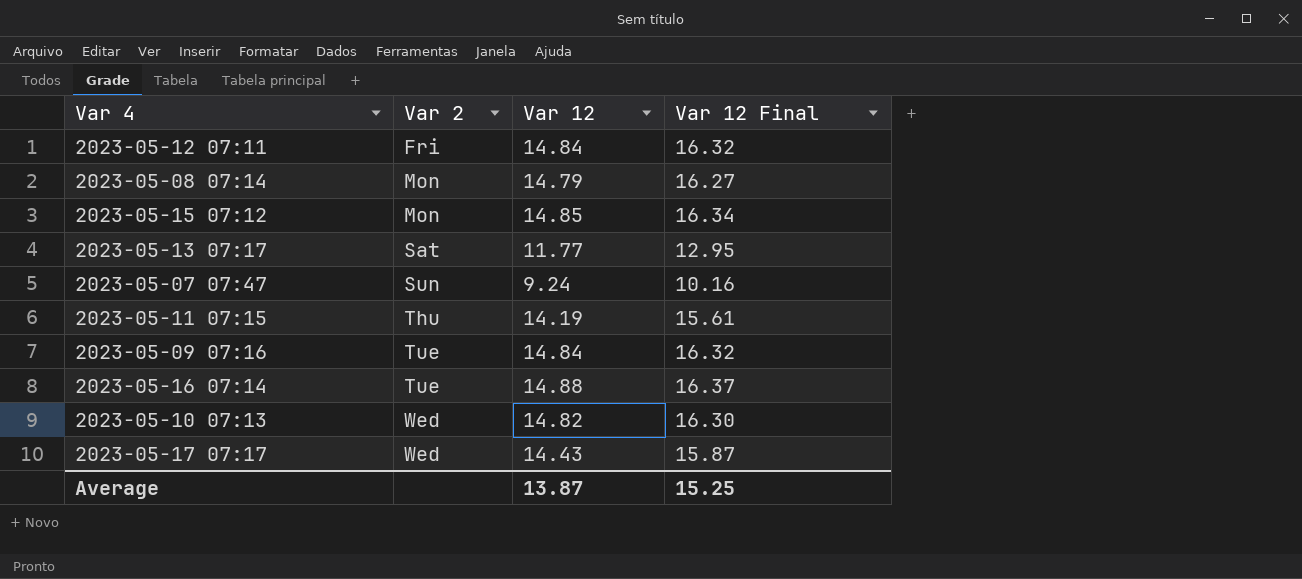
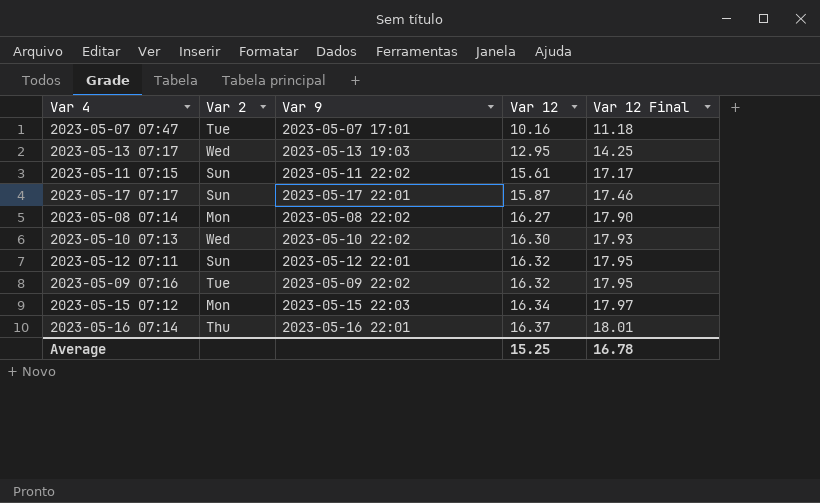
row order: Var 2 ascending -> Var 12 ascending
column Var 9 | position: none -> 3
2023-05-07 07:47 | Var 2: Sun -> Tue
2023-05-07 07:47 | Var 12: 9.24 -> 10.16
2023-05-07 07:47 | Var 12 Final: 10.16 -> 11.18
2023-05-13 07:17 | Var 2: Sat -> Wed
2023-05-13 07:17 | Var 12: 11.77 -> 12.95
2023-05-13 07:17 | Var 12 Final: 12.95 -> 14.25
2023-05-11 07:15 | Var 2: Thu -> Sun
2023-05-11 07:15 | Var 12: 14.19 -> 15.61
2023-05-11 07:15 | Var 12 Final: 15.61 -> 17.17
2023-05-17 07:17 | Var 2: Wed -> Sun
2023-05-17 07:17 | Var 12: 14.43 -> 15.87
2023-05-17 07:17 | Var 12 Final: 15.87 -> 17.46
2023-05-08 07:14 | Var 12: 14.79 -> 16.27
2023-05-08 07:14 | Var 12 Final: 16.27 -> 17.90
2023-05-10 07:13 | Var 12: 14.82 -> 16.30
2023-05-10 07:13 | Var 12 Final: 16.30 -> 17.93
2023-05-12 07:11 | Var 2: Fri -> Sun
2023-05-12 07:11 | Var 12: 14.84 -> 16.32
2023-05-12 07:11 | Var 12 Final: 16.32 -> 17.95
2023-05-09 07:16 | Var 12: 14.84 -> 16.32
2023-05-09 07:16 | Var 12 Final: 16.32 -> 17.95
2023-05-15 07:12 | Var 12: 14.85 -> 16.34
2023-05-15 07:12 | Var 12 Final: 16.34 -> 17.97
2023-05-16 07:14 | Var 2: Tue -> Thu
2023-05-16 07:14 | Var 12: 14.88 -> 16.37
2023-05-16 07:14 | Var 12 Final: 16.37 -> 18.01
Average | Var 12: 13.87 -> 15.25
Average | Var 12 Final: 15.25 -> 16.78

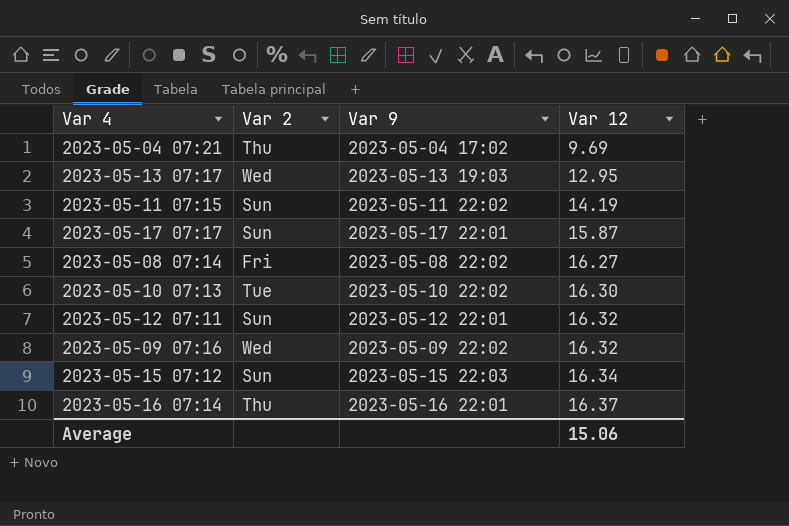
column Var 12 Final | formula: [Var 12] * 1.1 -> none
row 2023-05-07 07:47: Tue | 2023-05-07 17:01 | 10.16 | 11.18 -> none
row 2023-05-04 07:21: none -> Thu | 2023-05-04 17:02 | 9.69
2023-05-11 07:15 | Var 12: 15.61 -> 14.19
2023-05-08 07:14 | Var 2: Mon -> Fri
2023-05-10 07:13 | Var 2: Wed -> Tue
2023-05-09 07:16 | Var 2: Tue -> Wed
2023-05-15 07:12 | Var 2: Mon -> Sun
Average | Var 12: 15.25 -> 15.06

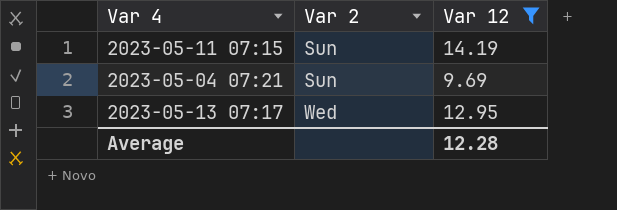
filter: none -> Var 12 <= 14.19
row order: Var 12 ascending -> Var 2 ascending
column Var 9 | position: 3 -> none
2023-05-04 07:21 | Var 2: Thu -> Sun
Average | Var 12: 15.06 -> 12.28

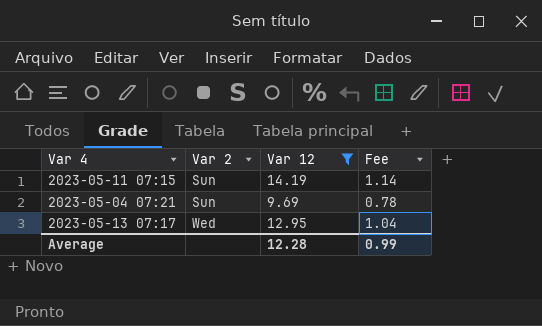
column Fee | formula: none -> [Var 12] * 0.08

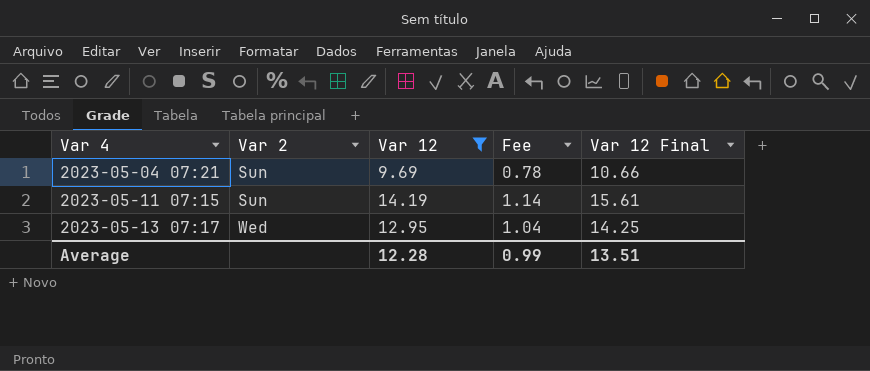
row order: Var 2 ascending -> Var 4 ascending
column Var 12 Final | formula: none -> [Var 12] * 1.1

